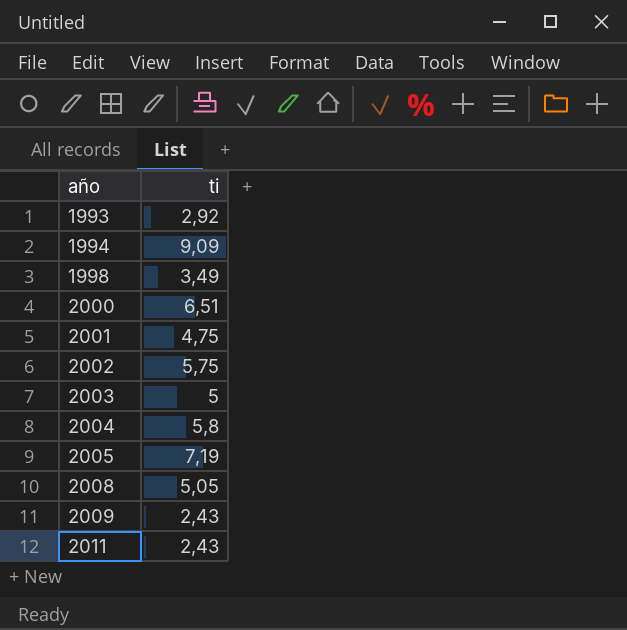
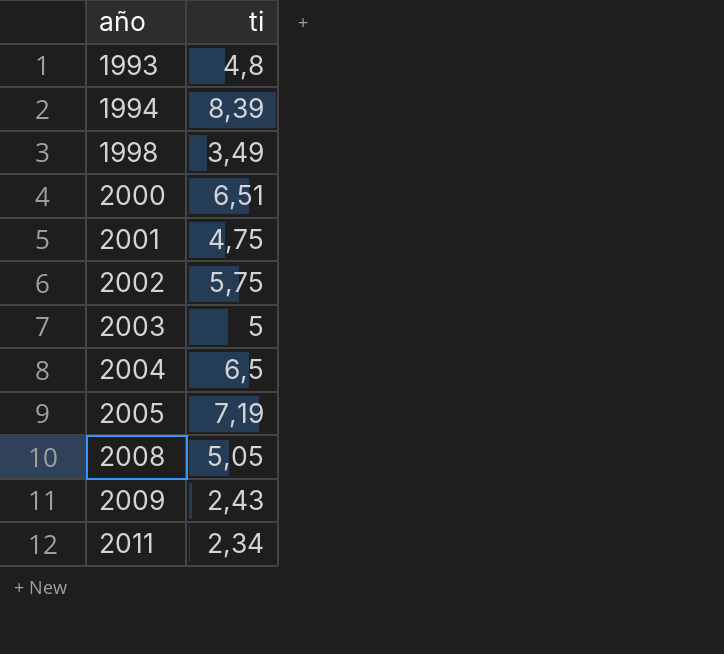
1993 | ti: 2,92 -> 4,8
1994 | ti: 9,09 -> 8,39
2004 | ti: 5,8 -> 6,5
2011 | ti: 2,43 -> 2,34

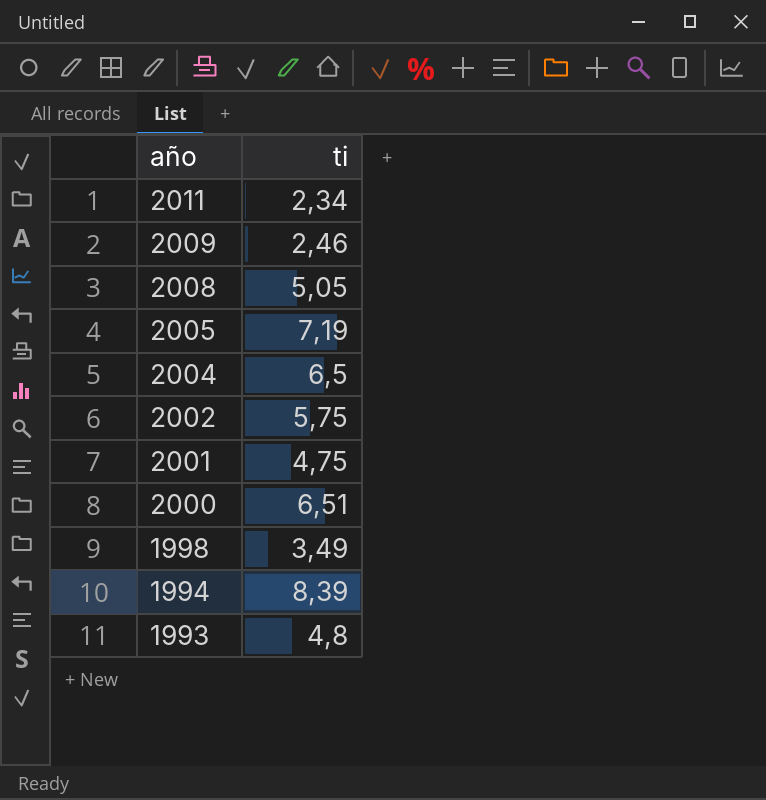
row order: año ascending -> año descending
row 2003: 5 -> none
2009 | ti: 2,43 -> 2,46

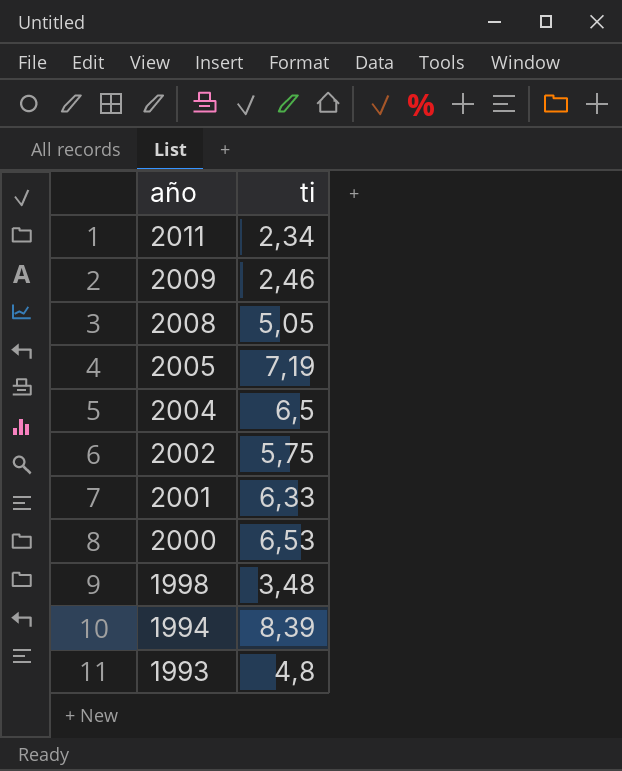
2001 | ti: 4,75 -> 6,33
2000 | ti: 6,51 -> 6,53
1998 | ti: 3,49 -> 3,48

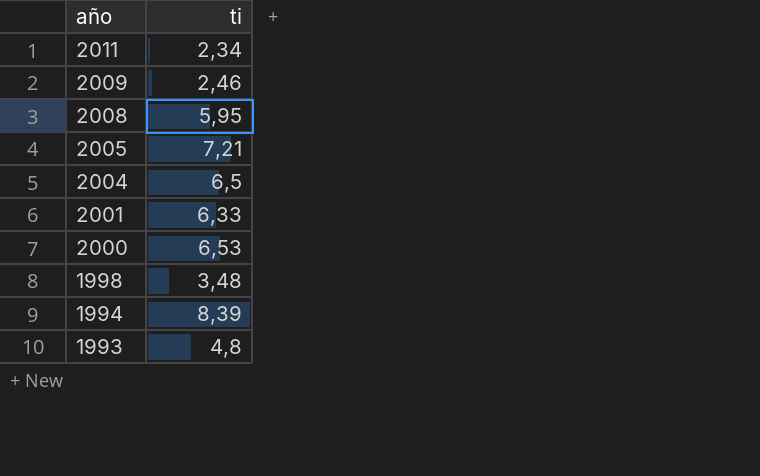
row 2002: 5,75 -> none
2008 | ti: 5,05 -> 5,95
2005 | ti: 7,19 -> 7,21

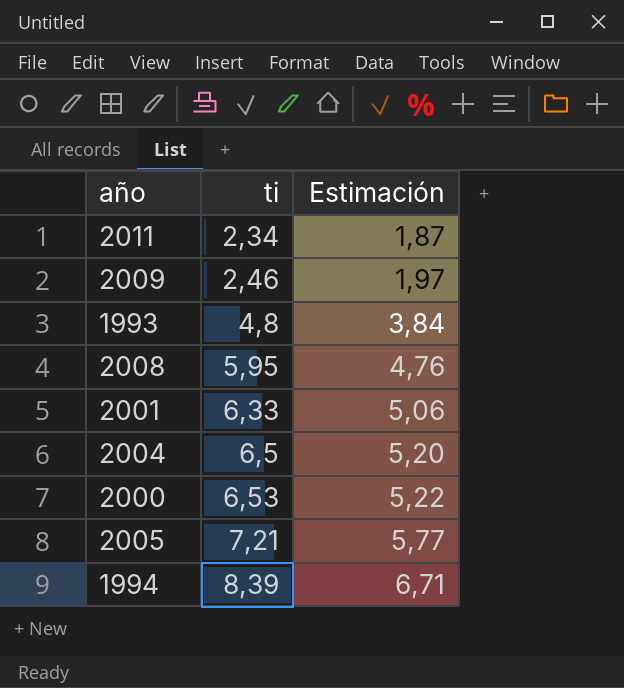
row order: año descending -> ti ascending
column Estimación | formula: none -> [ti] * 0,8
row 1998: 3,48 -> none

